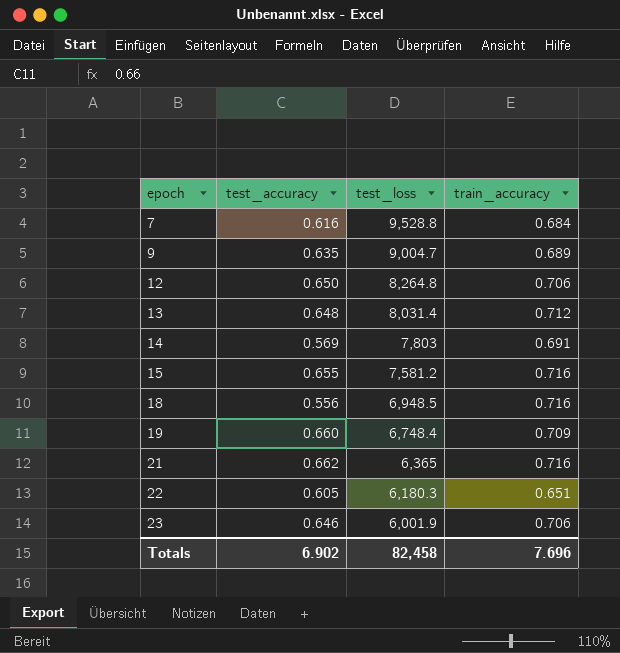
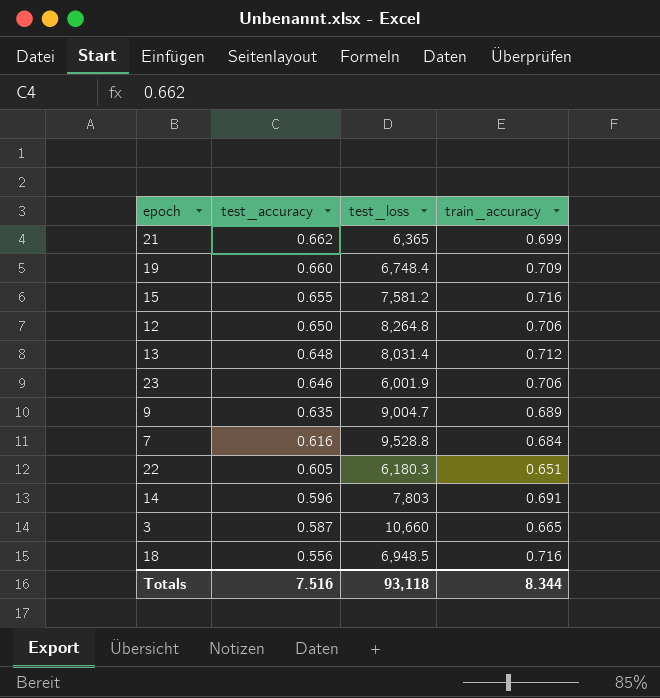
row order: epoch ascending -> test_accuracy descending
21 | train_accuracy: 0.716 -> 0.699
14 | test_accuracy: 0.569 -> 0.596
row 3: none -> 0.587 | 10,660 | 0.665
Totals | test_accuracy: 6.902 -> 7.516
Totals | test_loss: 82,458 -> 93,118
Totals | train_accuracy: 7.696 -> 8.344

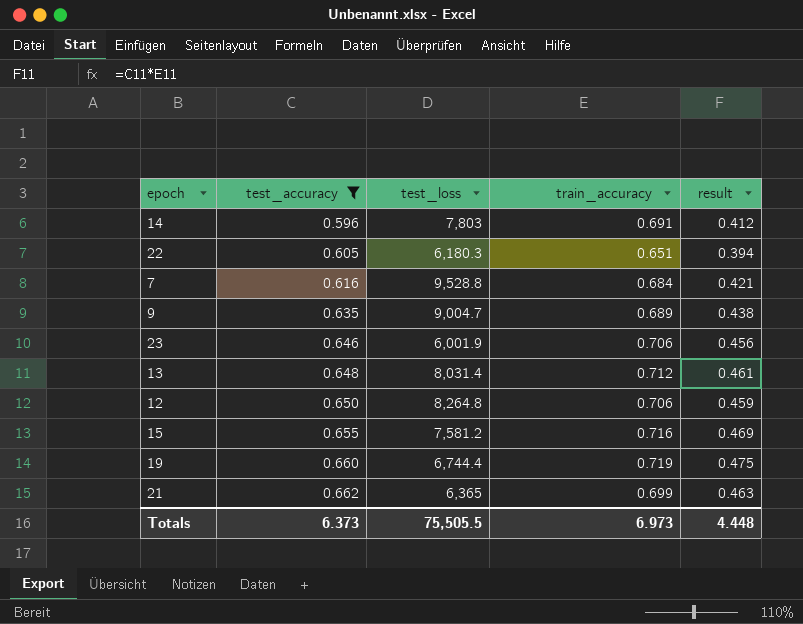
filter: none -> test_accuracy >= 0.596
row order: test_accuracy descending -> test_accuracy ascending
column result | formula: none -> [test_accuracy] * [train_accuracy]
19 | test_loss: 6,748.4 -> 6,744.4
19 | train_accuracy: 0.709 -> 0.719
Totals | test_accuracy: 7.516 -> 6.373
Totals | test_loss: 93,118 -> 75,505.5
Totals | train_accuracy: 8.344 -> 6.973

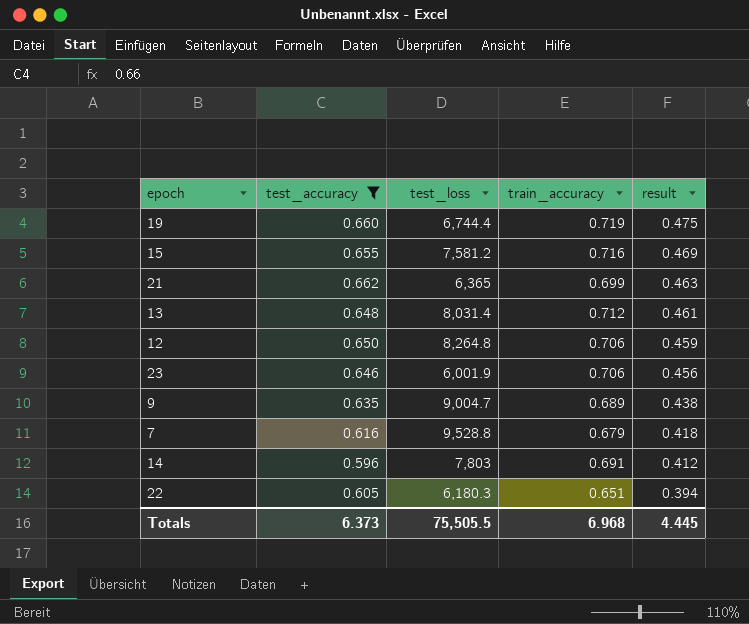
row order: test_accuracy ascending -> result descending
7 | train_accuracy: 0.684 -> 0.679
7 | result: 0.421 -> 0.418
Totals | train_accuracy: 6.973 -> 6.968
Totals | result: 4.448 -> 4.445

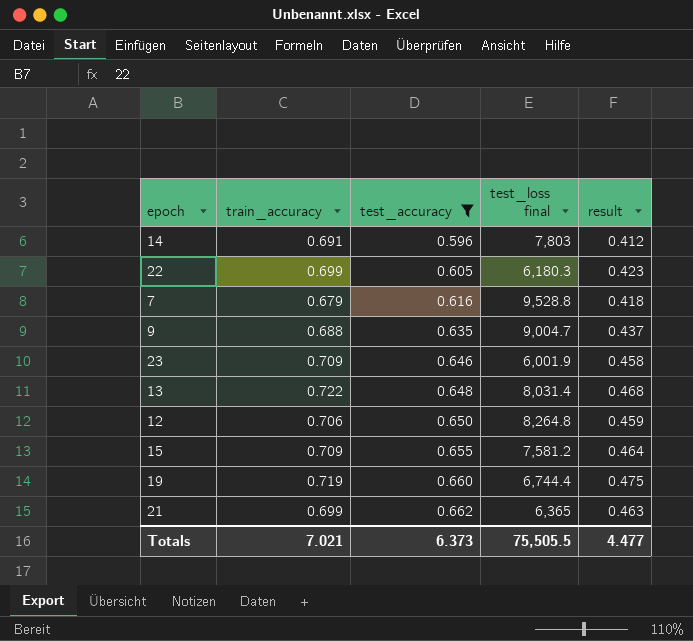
row order: result descending -> test_accuracy ascending
column train_accuracy | position: 4 -> 2
column name: test_loss -> test_loss final
22 | train_accuracy: 0.651 -> 0.699
22 | result: 0.394 -> 0.423
9 | train_accuracy: 0.689 -> 0.688
9 | result: 0.438 -> 0.437
23 | train_accuracy: 0.706 -> 0.709
23 | result: 0.456 -> 0.458
13 | train_accuracy: 0.712 -> 0.722
13 | result: 0.461 -> 0.468
15 | train_accuracy: 0.716 -> 0.709
15 | result: 0.469 -> 0.464
Totals | train_accuracy: 6.968 -> 7.021
Totals | result: 4.445 -> 4.477

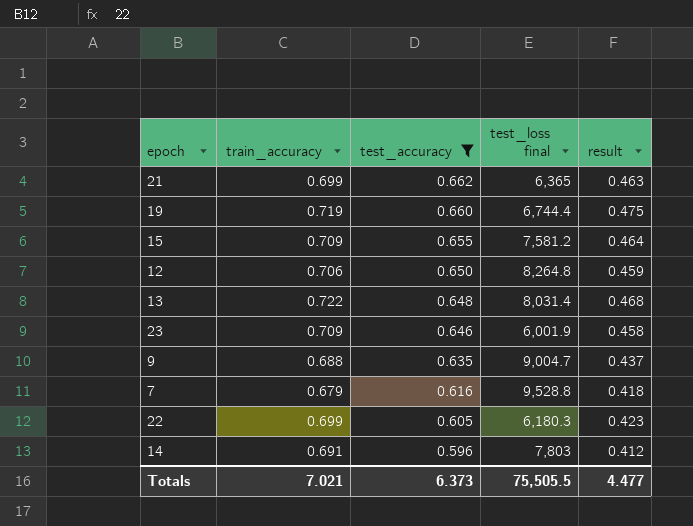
row order: test_accuracy ascending -> test_accuracy descending

